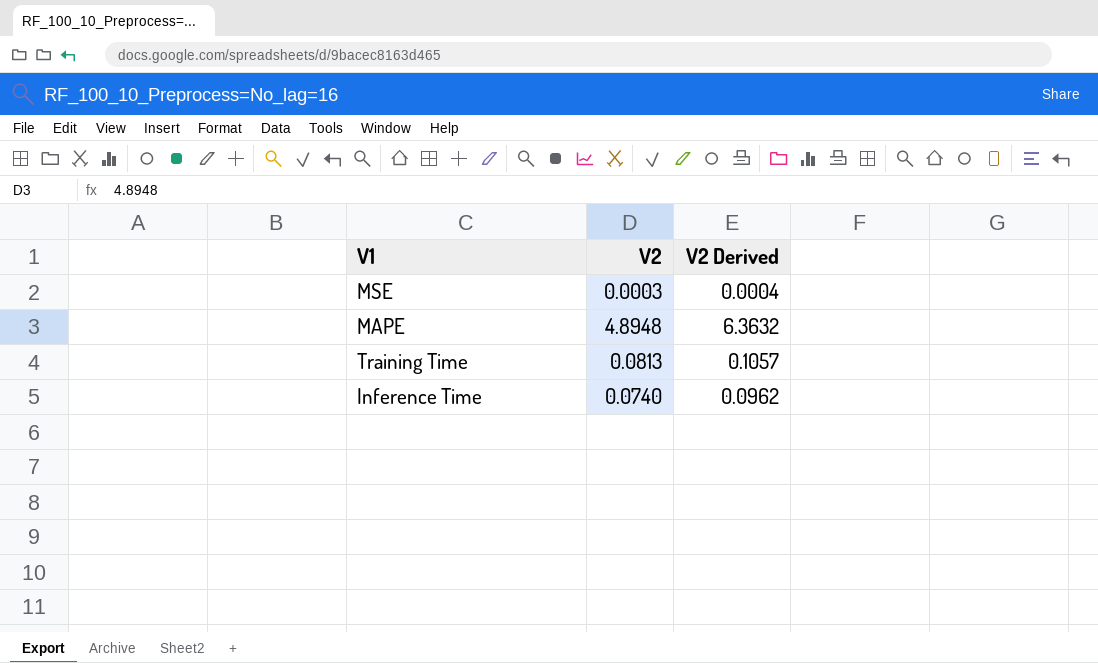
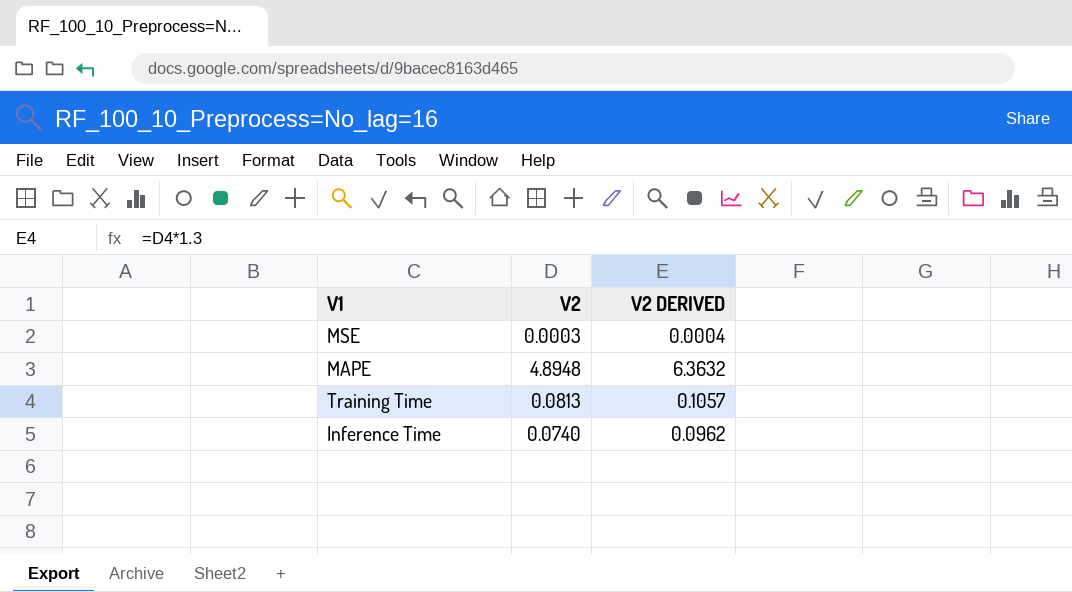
column name: V2 Derived -> V2 DERIVED

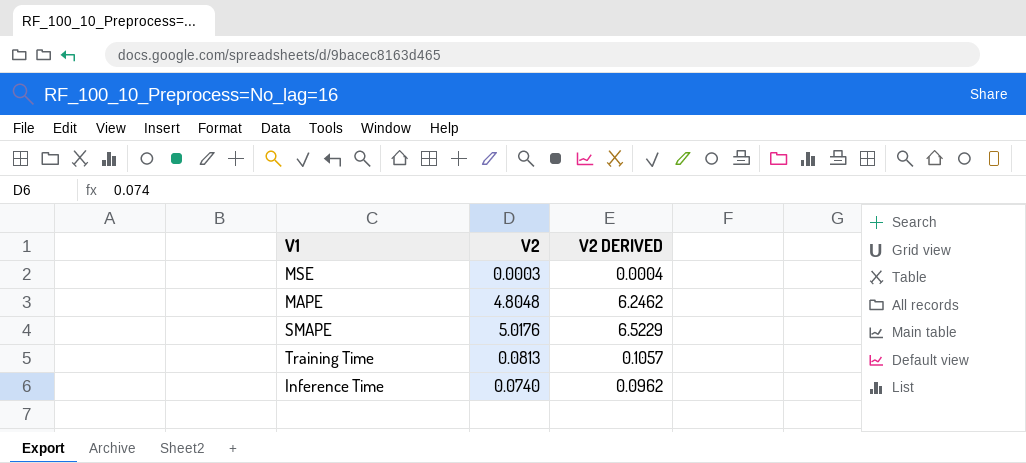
MAPE | V2: 4.8948 -> 4.8048
MAPE | V2 DERIVED: 6.3632 -> 6.2462
row SMAPE: none -> 5.0176 | 6.5229

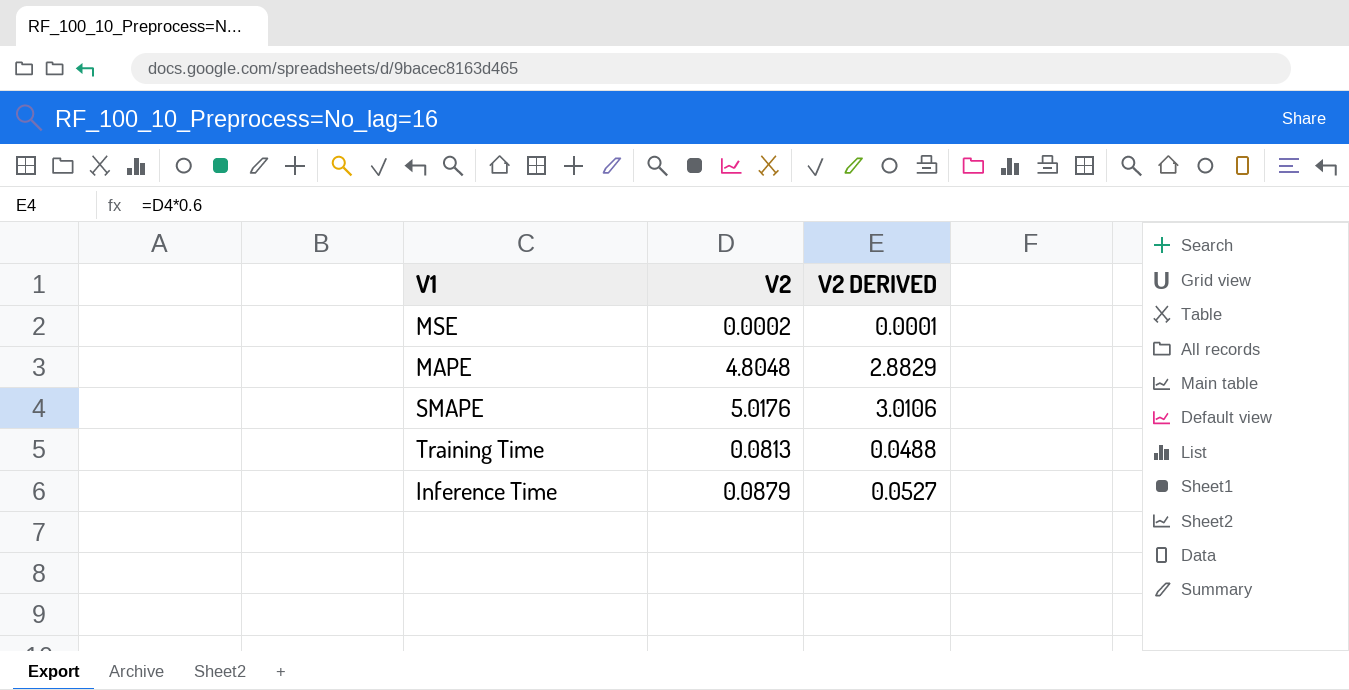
column V2 DERIVED | formula: [V2] * 1.3 -> [V2] * 0.6
MSE | V2: 0.0003 -> 0.0002
Inference Time | V2: 0.0740 -> 0.0879

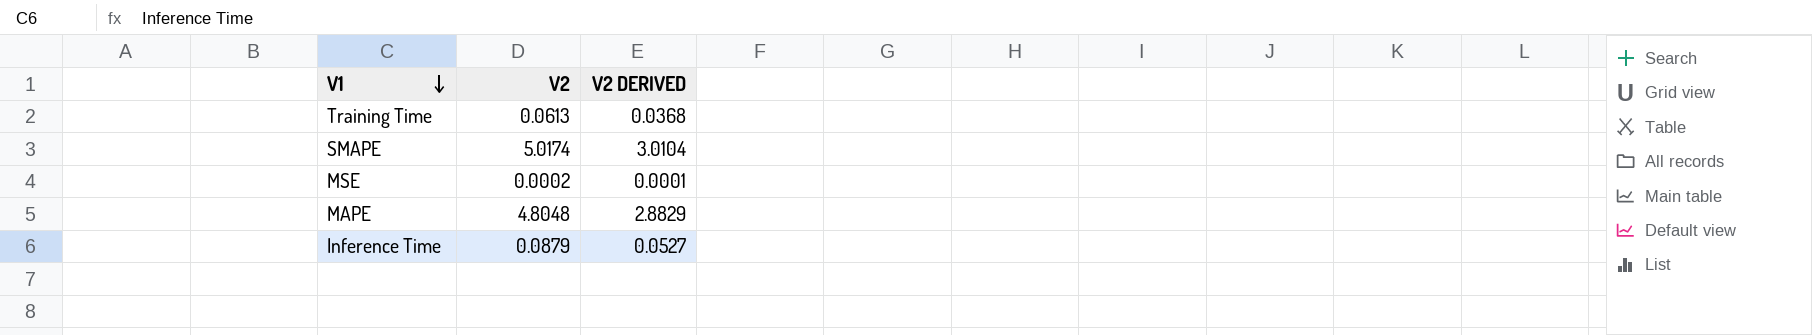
row order: none -> V1 descending
Training Time | V2: 0.0813 -> 0.0613
Training Time | V2 DERIVED: 0.0488 -> 0.0368
SMAPE | V2: 5.0176 -> 5.0174
SMAPE | V2 DERIVED: 3.0106 -> 3.0104

